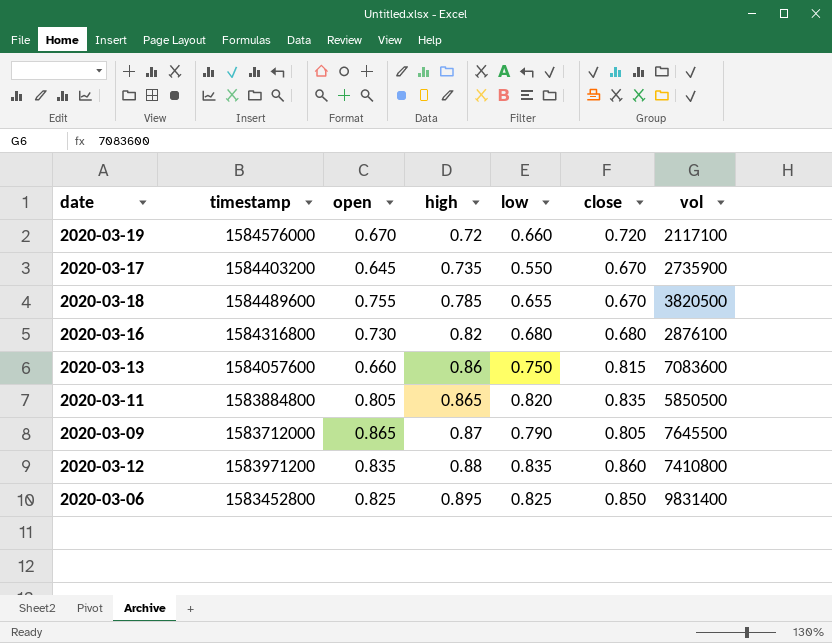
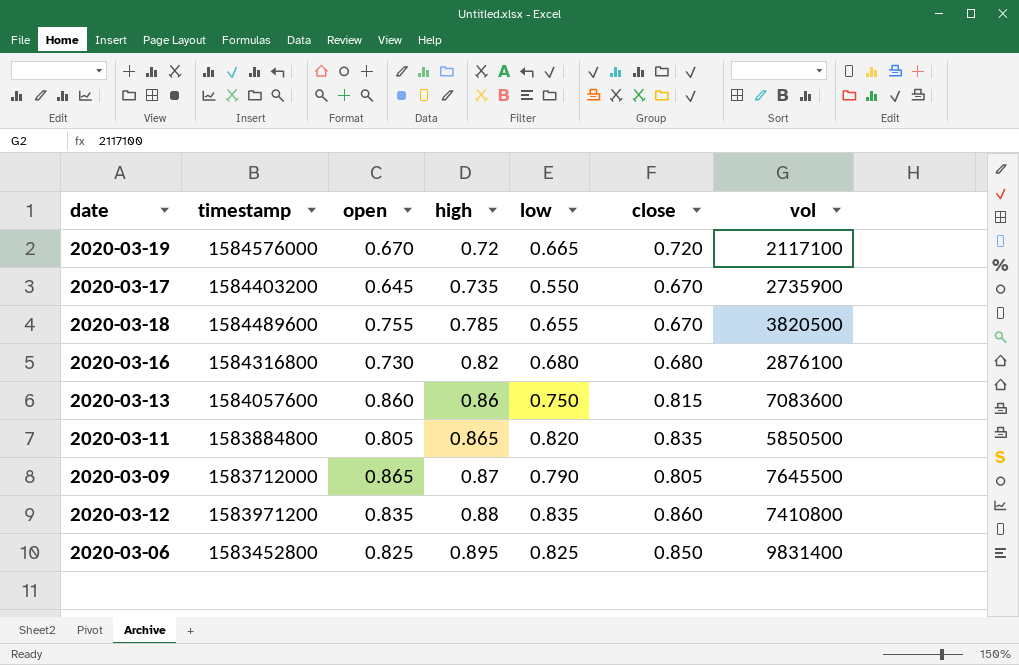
2020-03-19 | low: 0.660 -> 0.665
2020-03-13 | open: 0.660 -> 0.860

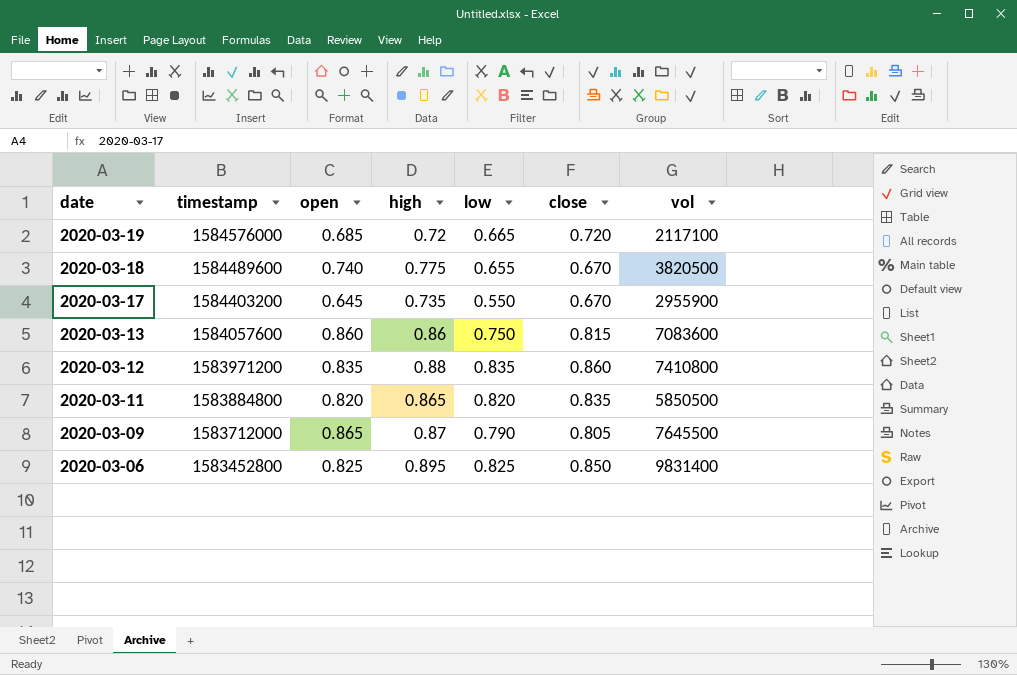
row order: high ascending -> date descending
row 2020-03-16: 1584316800 | 0.730 | 0.82 | 0.680 | 0.680 | 2876100 -> none
2020-03-19 | open: 0.670 -> 0.685
2020-03-18 | open: 0.755 -> 0.740
2020-03-18 | high: 0.785 -> 0.775
2020-03-17 | vol: 2735900 -> 2955900
2020-03-11 | open: 0.805 -> 0.820

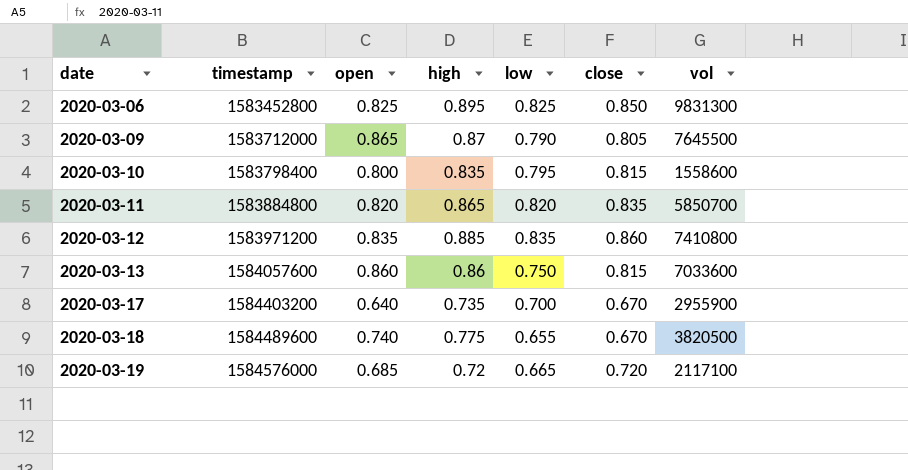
row order: date descending -> date ascending
2020-03-06 | vol: 9831400 -> 9831300
row 2020-03-10: none -> 1583798400 | 0.800 | 0.835 | 0.795 | 0.815 | 1558600
2020-03-11 | vol: 5850500 -> 5850700
2020-03-12 | high: 0.88 -> 0.885
2020-03-13 | vol: 7083600 -> 7033600
2020-03-17 | open: 0.645 -> 0.640
2020-03-17 | low: 0.550 -> 0.700

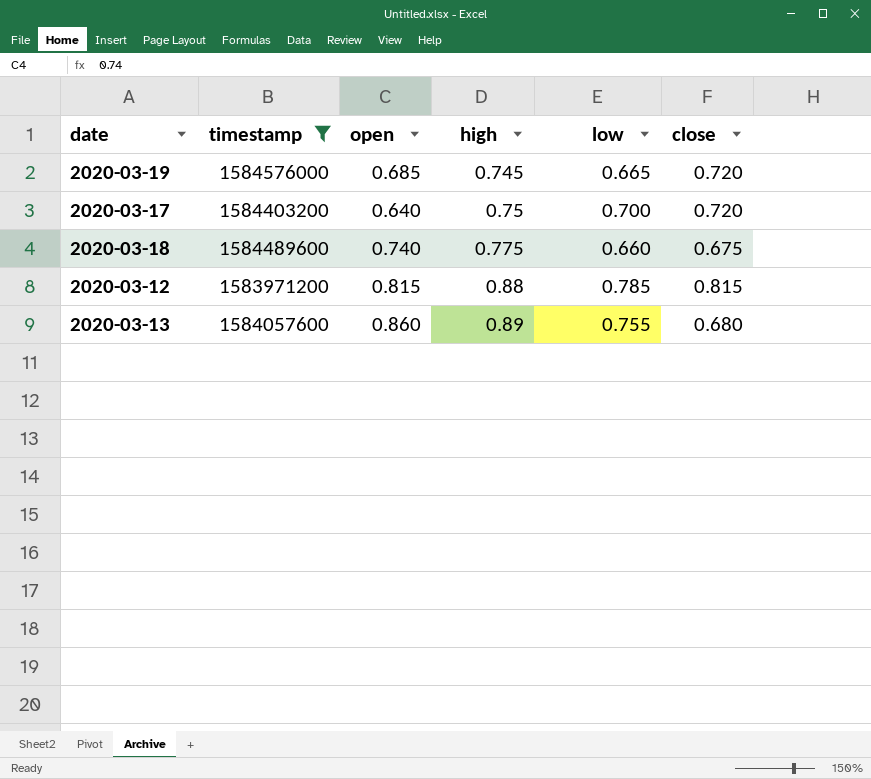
filter: none -> timestamp >= 1583971200
row order: date ascending -> high ascending
column vol | position: 7 -> none
2020-03-19 | high: 0.72 -> 0.745
2020-03-17 | high: 0.735 -> 0.75
2020-03-17 | close: 0.670 -> 0.720
2020-03-18 | low: 0.655 -> 0.660
2020-03-18 | close: 0.670 -> 0.675
2020-03-12 | open: 0.835 -> 0.815
2020-03-12 | high: 0.885 -> 0.88
2020-03-12 | low: 0.835 -> 0.785
2020-03-12 | close: 0.860 -> 0.815
2020-03-13 | high: 0.86 -> 0.89
2020-03-13 | low: 0.750 -> 0.755
2020-03-13 | close: 0.815 -> 0.680

